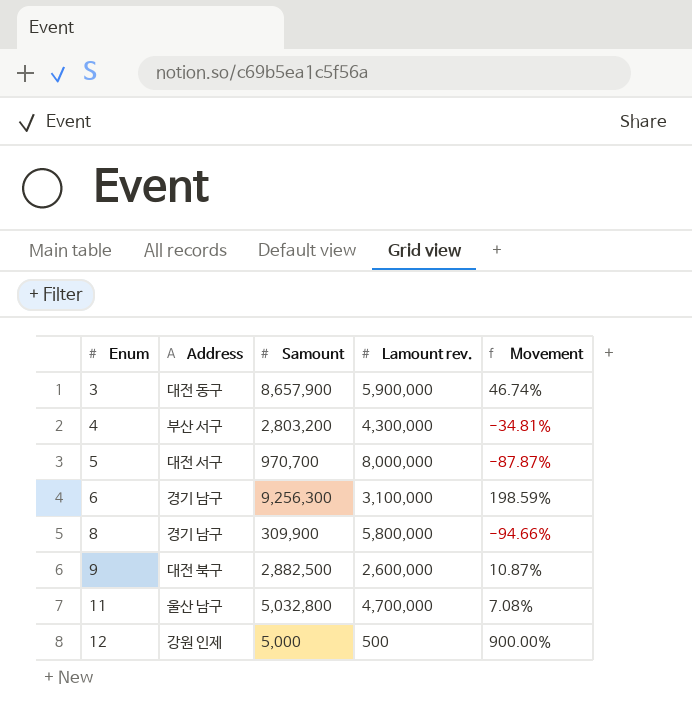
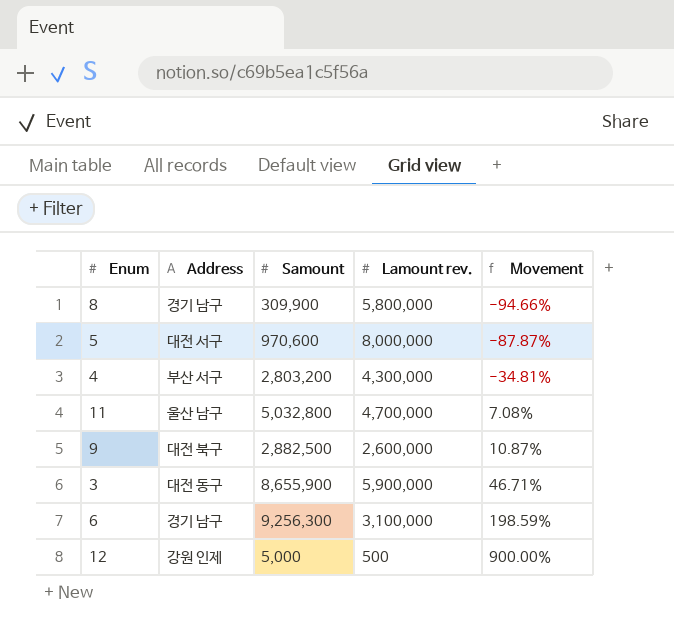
row order: Enum ascending -> Movement ascending
5 | Samount: 970,700 -> 970,600
3 | Samount: 8,657,900 -> 8,655,900
3 | Movement: 46.74% -> 46.71%

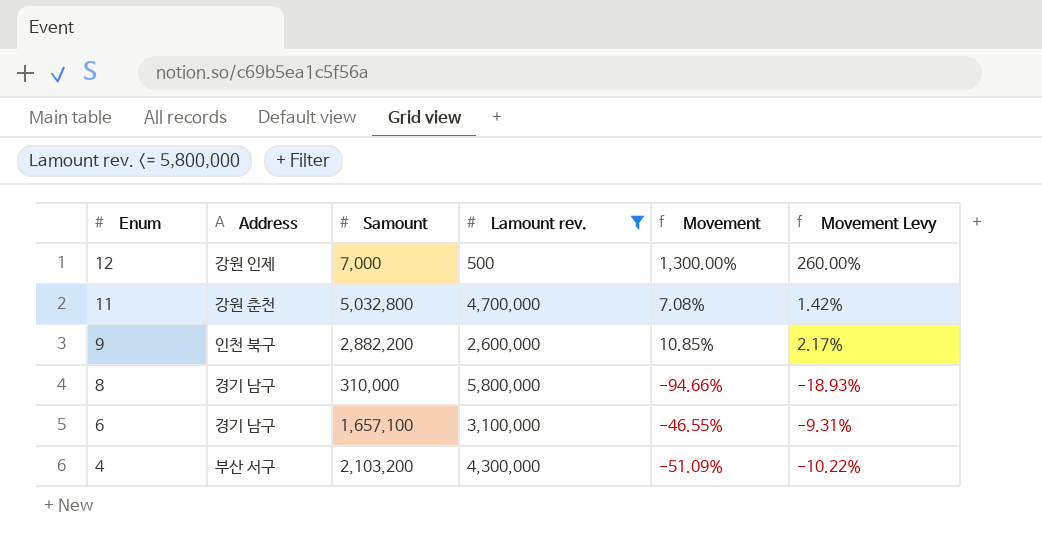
filter: none -> Lamount rev. <= 5,800,000
row order: Movement ascending -> Enum descending
column Movement Levy | formula: none -> [Movement] * 0.2
12 | Samount: 5,000 -> 7,000
12 | Movement: 900.00% -> 1,300.00%
11 | Address: 울산 남구 -> 강원 춘천
9 | Address: 대전 북구 -> 인천 북구
9 | Samount: 2,882,500 -> 2,882,200
9 | Movement: 10.87% -> 10.85%
8 | Samount: 309,900 -> 310,000
6 | Samount: 9,256,300 -> 1,657,100
6 | Movement: 198.59% -> -46.55%
4 | Samount: 2,803,200 -> 2,103,200
4 | Movement: -34.81% -> -51.09%

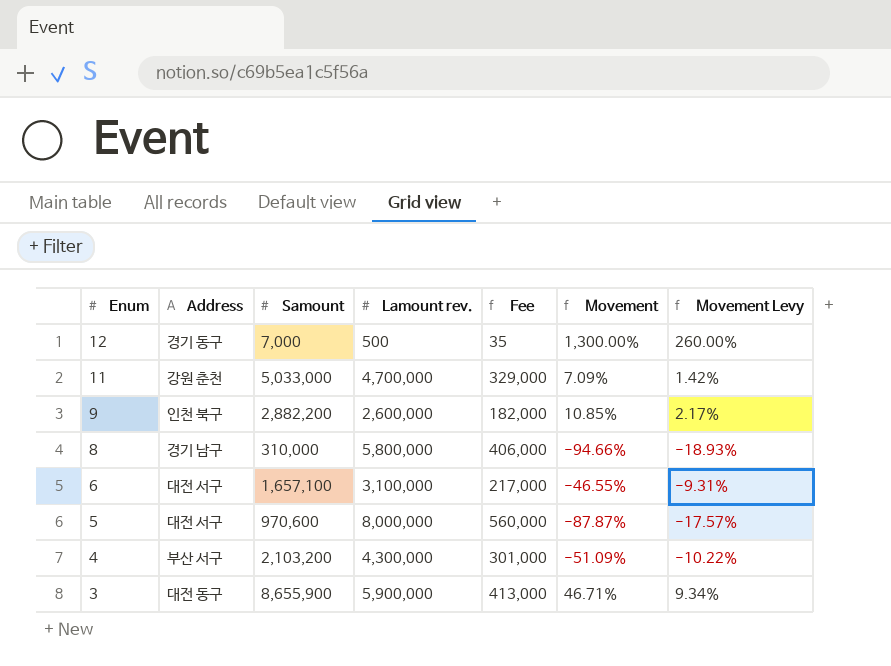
filter: Lamount rev. <= 5,800,000 -> none
column Fee | formula: none -> [Lamount rev.] * 0.07
12 | Address: 강원 인제 -> 경기 동구
11 | Samount: 5,032,800 -> 5,033,000
11 | Movement: 7.08% -> 7.09%
6 | Address: 경기 남구 -> 대전 서구

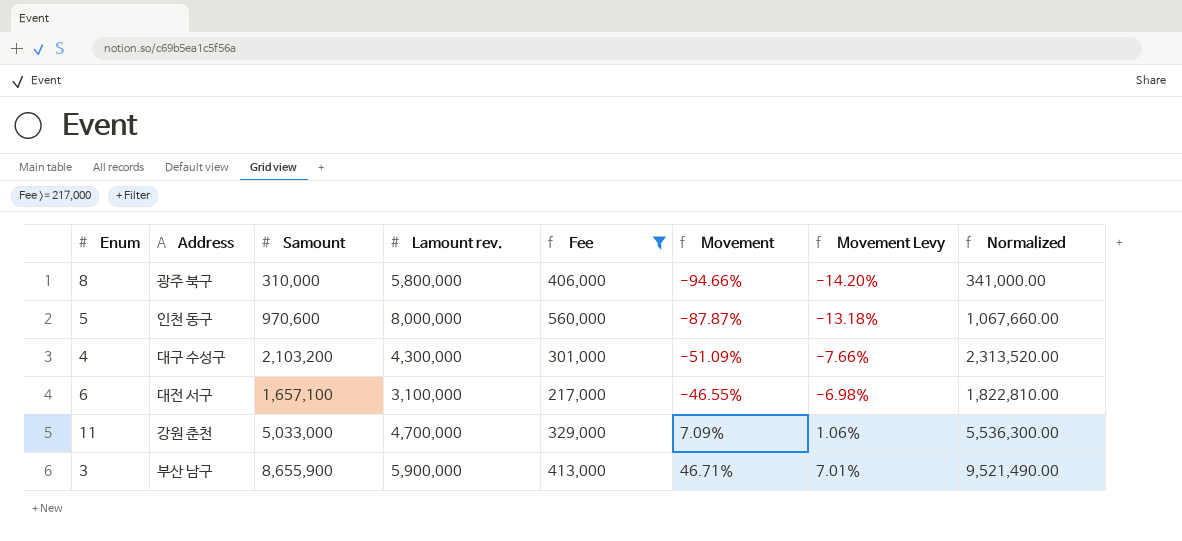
filter: none -> Fee >= 217,000
row order: Enum descending -> Movement ascending
column Movement Levy | formula: [Movement] * 0.2 -> [Movement] * 0.15
column Normalized | formula: none -> [Samount] * 1.1
8 | Address: 경기 남구 -> 광주 북구
5 | Address: 대전 서구 -> 인천 동구
4 | Address: 부산 서구 -> 대구 수성구
3 | Address: 대전 동구 -> 부산 남구

